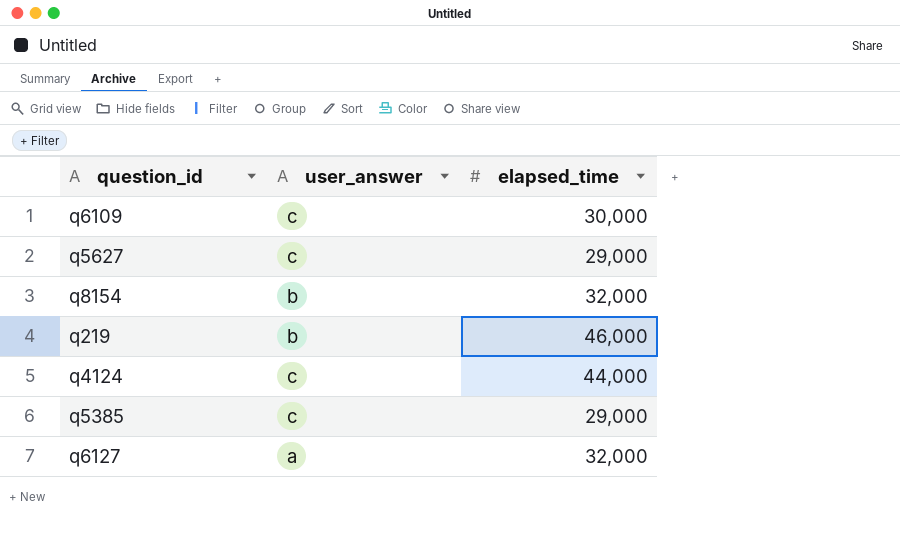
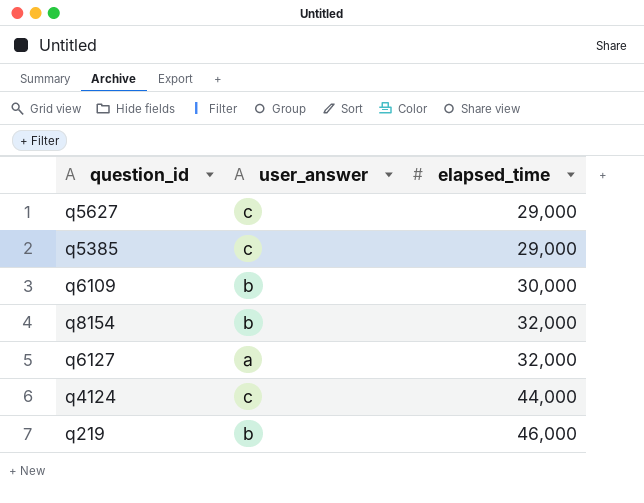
row order: none -> elapsed_time ascending
q6109 | user_answer: c -> b

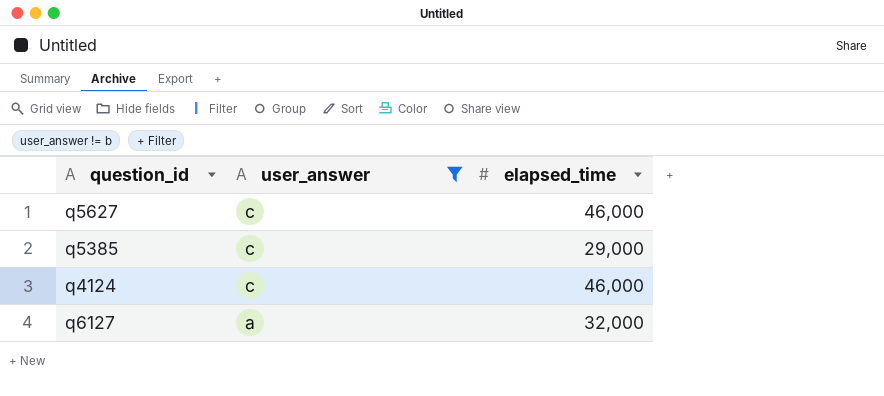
filter: none -> user_answer != b
row order: elapsed_time ascending -> user_answer descending
q5627 | elapsed_time: 29,000 -> 46,000
q4124 | elapsed_time: 44,000 -> 46,000

